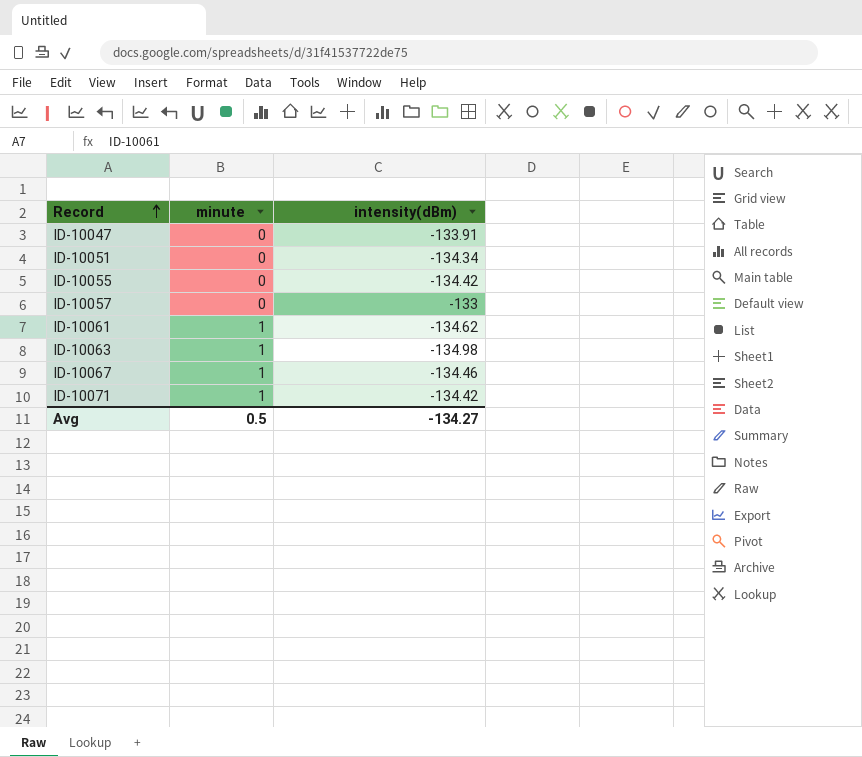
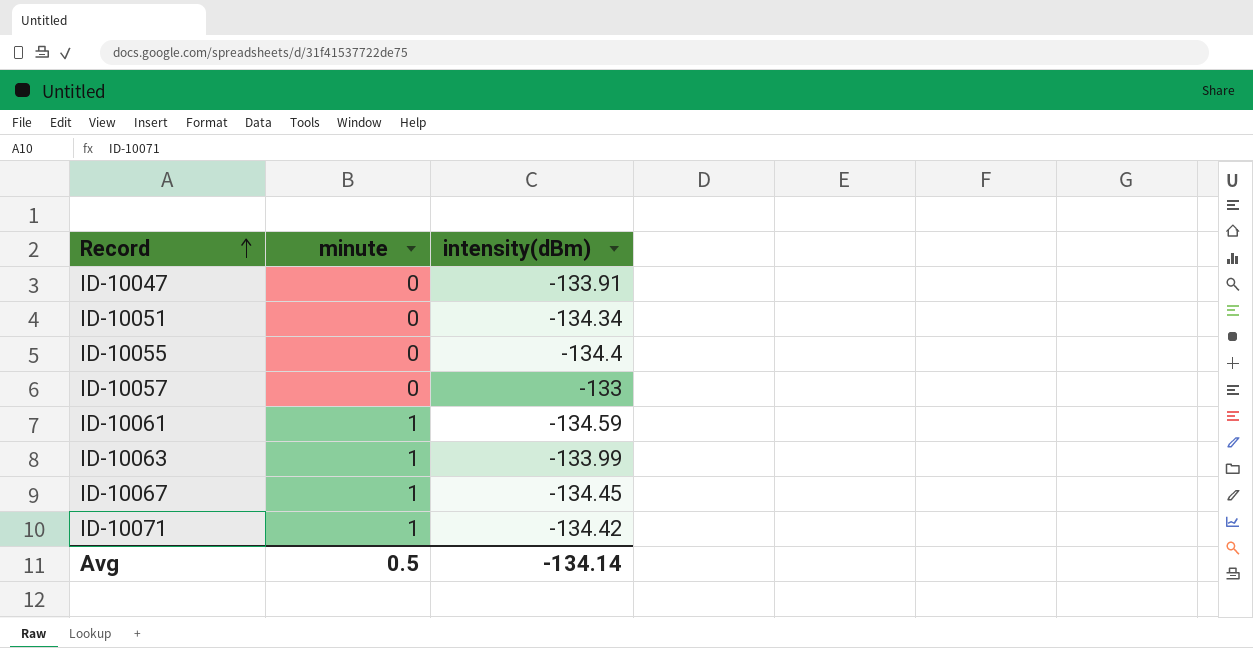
ID-10055 | intensity(dBm): -134.42 -> -134.4
ID-10061 | intensity(dBm): -134.62 -> -134.59
ID-10063 | intensity(dBm): -134.98 -> -133.99
ID-10067 | intensity(dBm): -134.46 -> -134.45
Avg | intensity(dBm): -134.27 -> -134.14

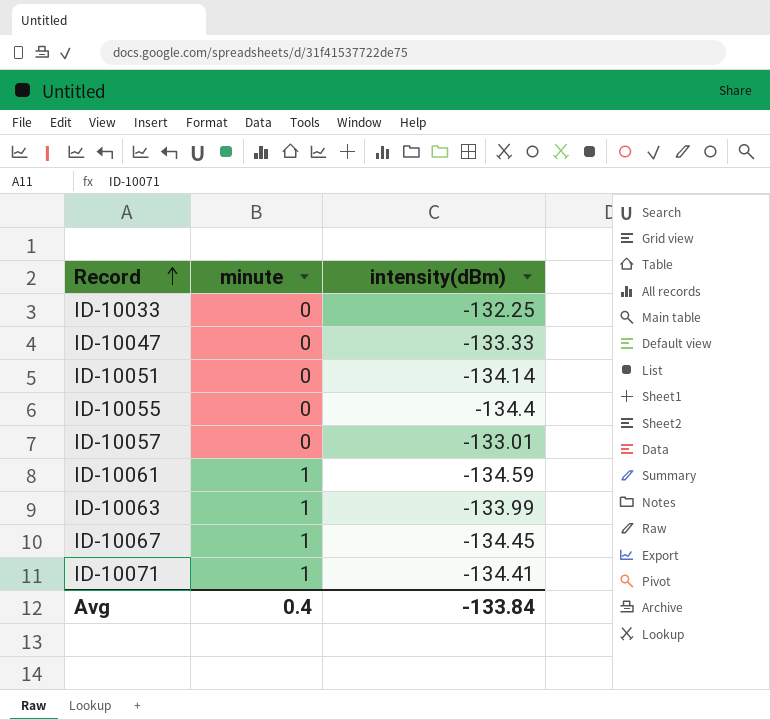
row ID-10033: none -> 0 | -132.25
ID-10047 | intensity(dBm): -133.91 -> -133.33
ID-10051 | intensity(dBm): -134.34 -> -134.14
ID-10057 | intensity(dBm): -133 -> -133.01
ID-10071 | intensity(dBm): -134.42 -> -134.41
Avg | minute: 0.5 -> 0.4
Avg | intensity(dBm): -134.14 -> -133.84

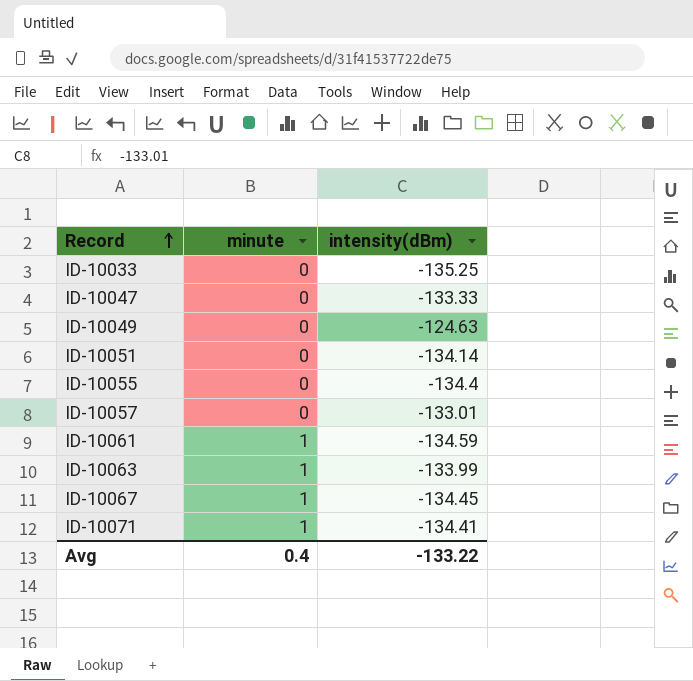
ID-10033 | intensity(dBm): -132.25 -> -135.25
row ID-10049: none -> 0 | -124.63
Avg | intensity(dBm): -133.84 -> -133.22

